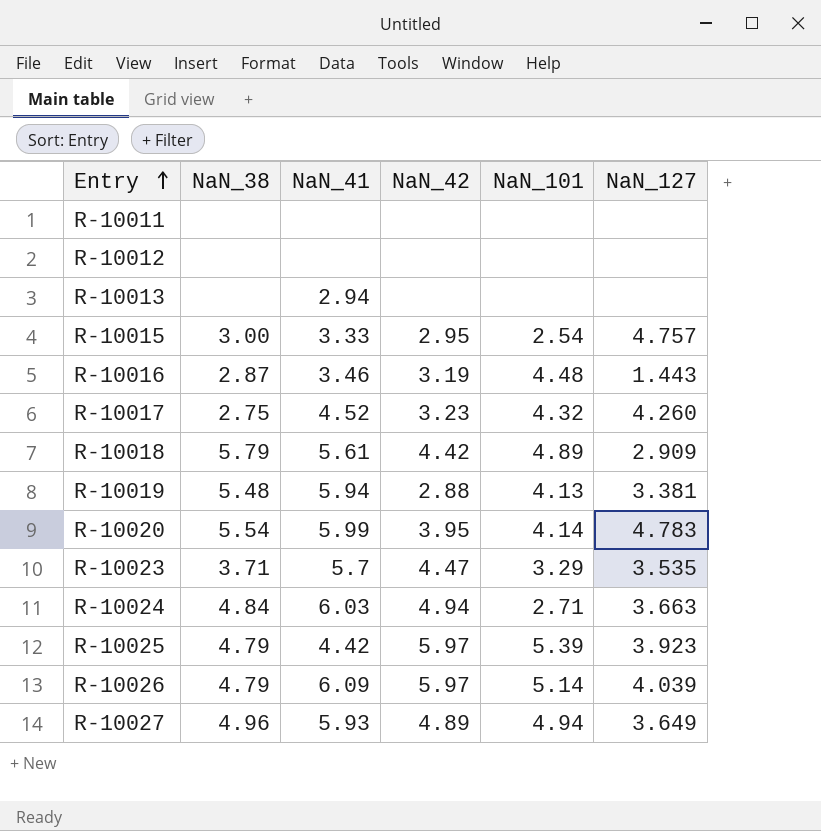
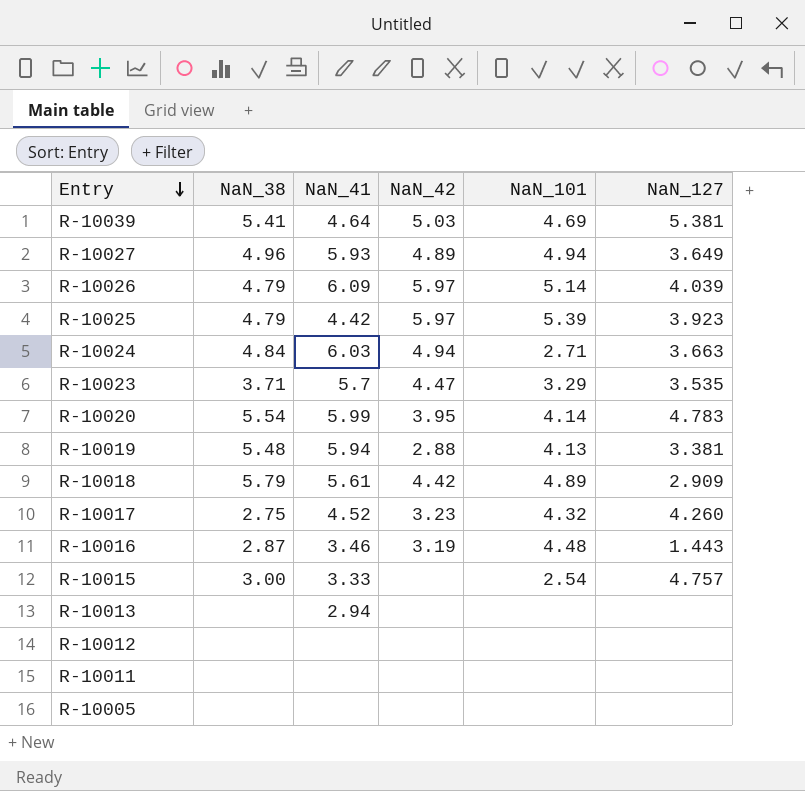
row order: Entry ascending -> Entry descending
row R-10039: none -> 5.41 | 4.64 | 5.03 | 4.69 | 5.381
R-10015 | NaN_42: 2.95 -> none
row R-10005: none -> none | none | none | none | none

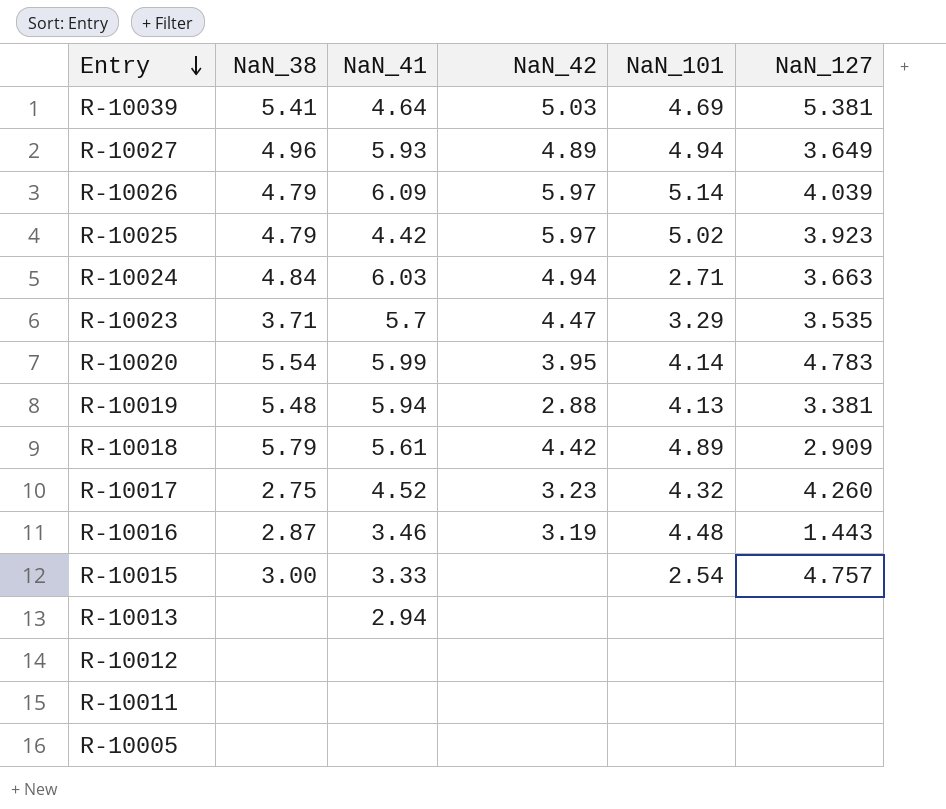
R-10025 | NaN_101: 5.39 -> 5.02

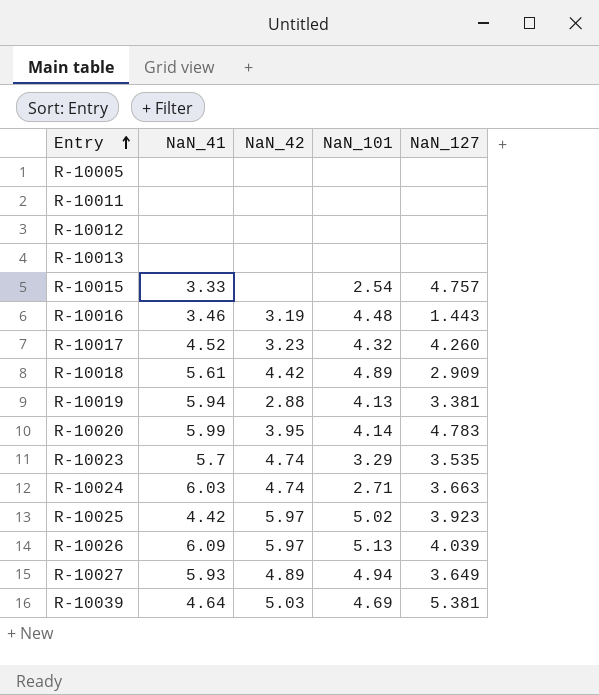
row order: Entry descending -> Entry ascending
column NaN_38 | position: 2 -> none
R-10013 | NaN_41: 2.94 -> none
R-10023 | NaN_42: 4.47 -> 4.74
R-10024 | NaN_42: 4.94 -> 4.74
R-10026 | NaN_101: 5.14 -> 5.13

